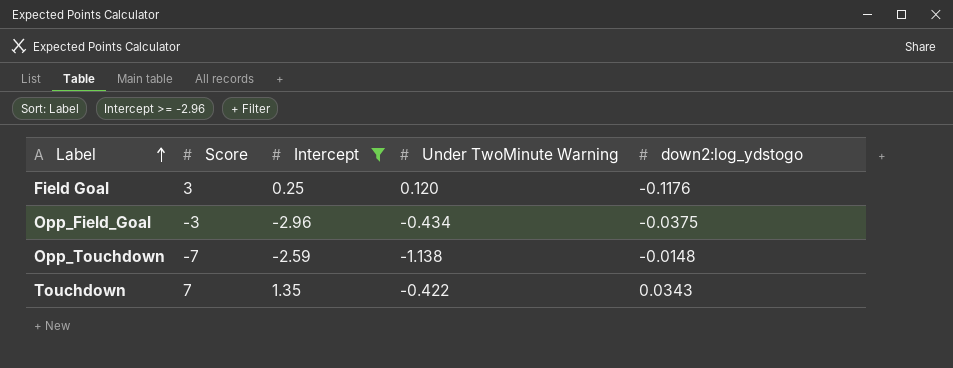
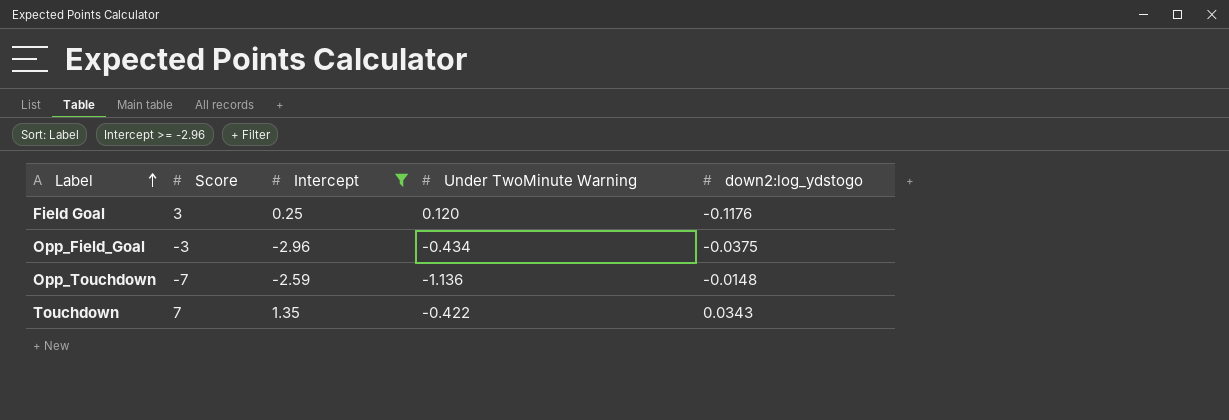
Opp_Touchdown | Under TwoMinute Warning: -1.138 -> -1.136

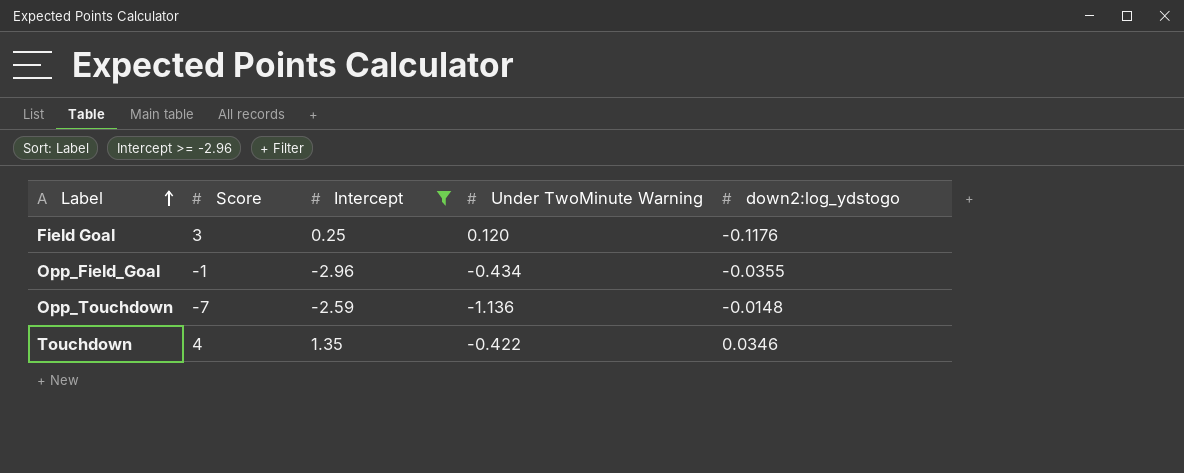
Opp_Field_Goal | Score: -3 -> -1
Opp_Field_Goal | down2:log_ydstogo: -0.0375 -> -0.0355
Touchdown | Score: 7 -> 4
Touchdown | down2:log_ydstogo: 0.0343 -> 0.0346

